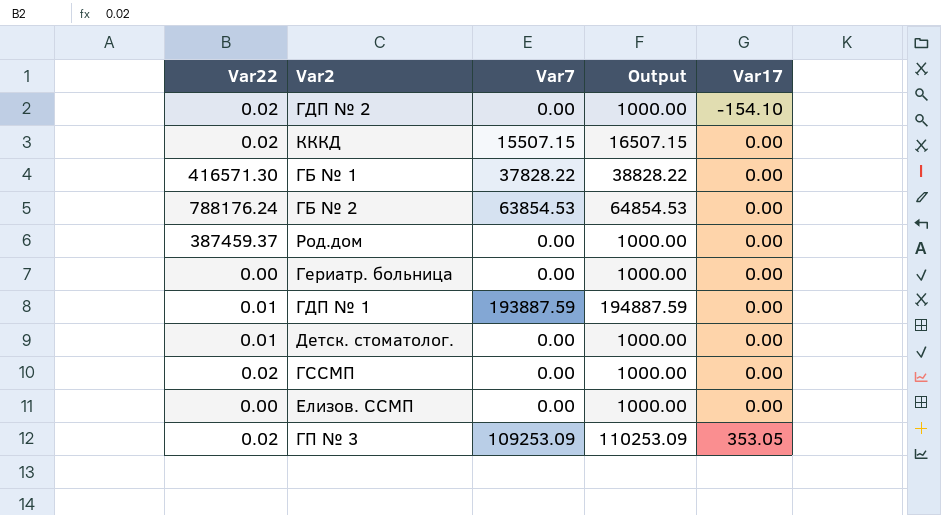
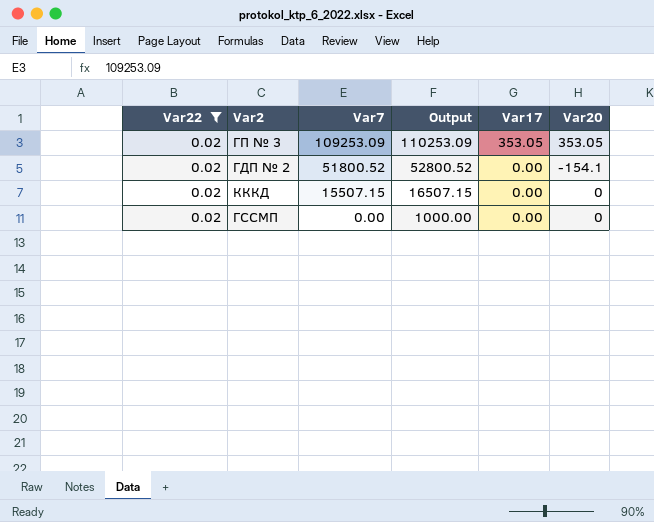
filter: none -> Var22 = 0.02
row order: Var17 ascending -> Var7 descending
column Var20 | position: none -> 6
ГДП № 2 | Var7: 0.00 -> 51800.52
ГДП № 2 | Output: 1000.00 -> 52800.52
ГДП № 2 | Var17: -154.10 -> 0.00

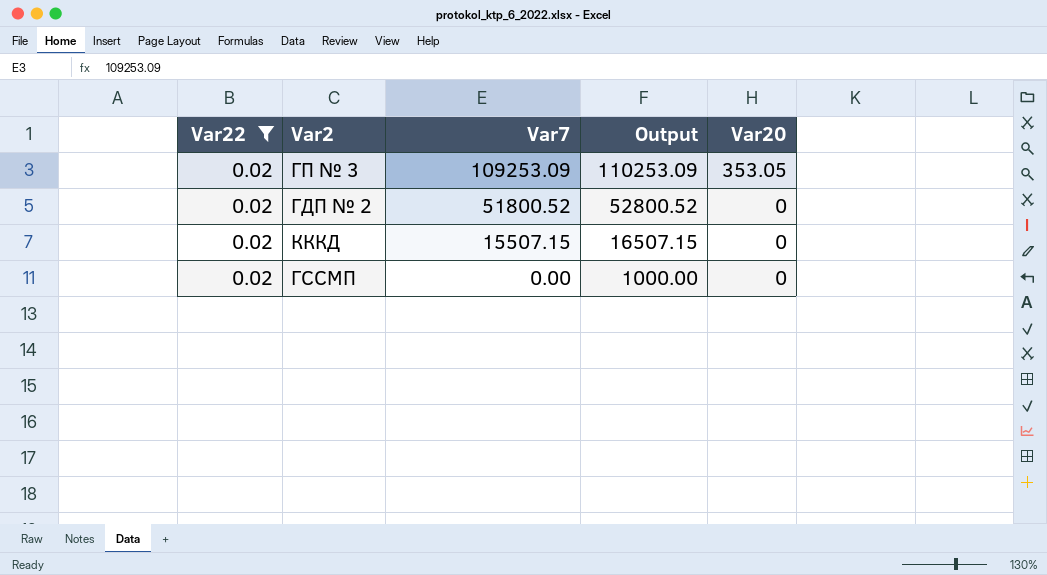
column Var17 | position: 5 -> none
ГДП № 2 | Var20: -154.1 -> 0

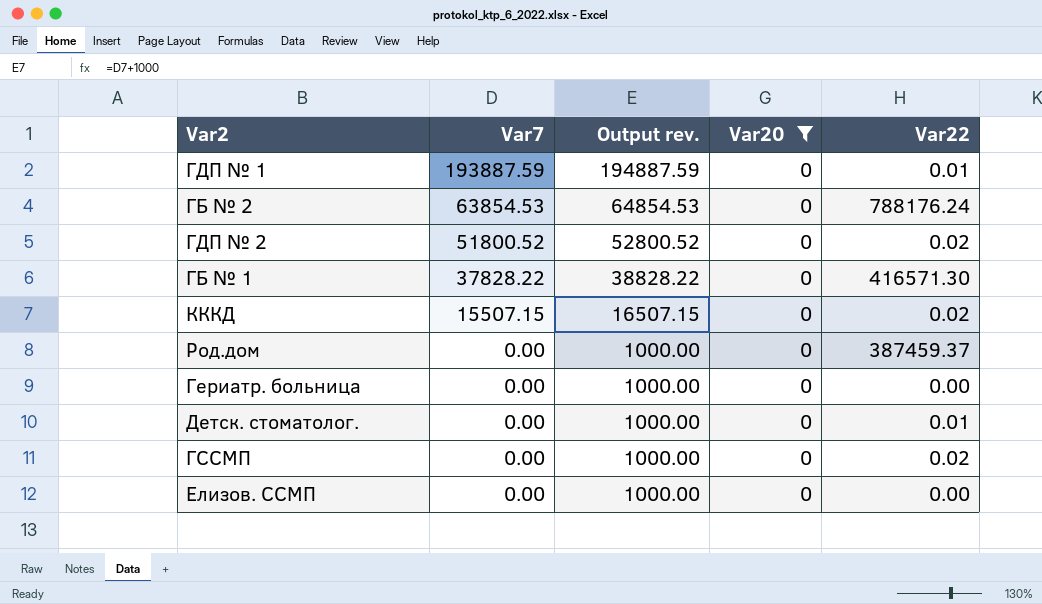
filter: Var22 = 0.02 -> Var20 = 0
column name: Output -> Output rev.
column Var22 | position: 1 -> 5

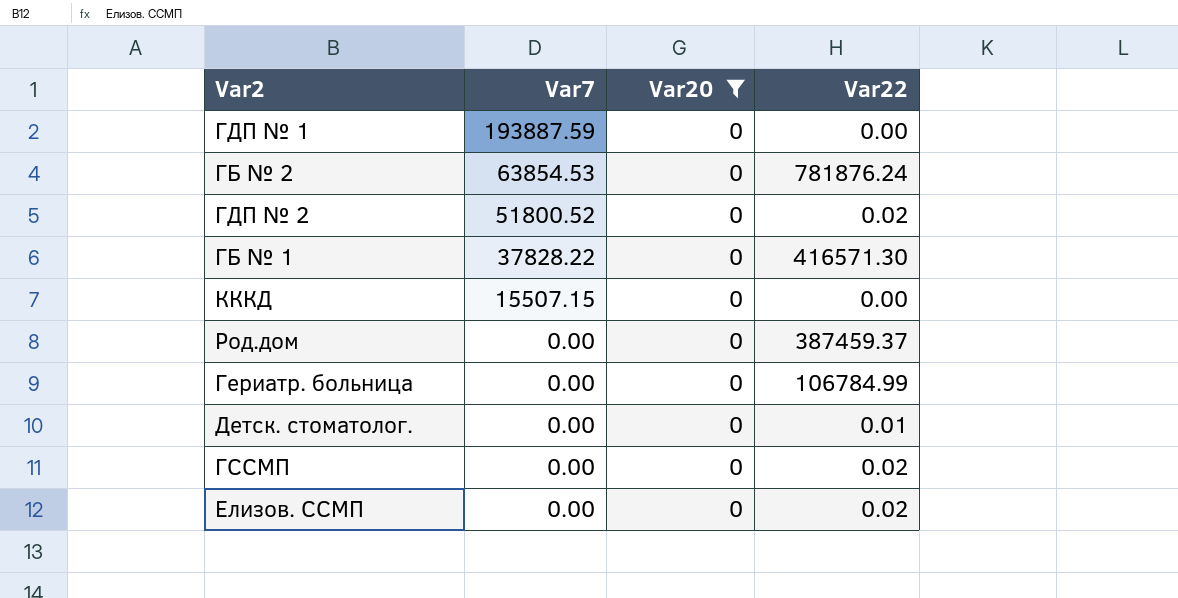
column Output rev. | formula: [Var7] + 1000 -> none
ГДП № 1 | Var22: 0.01 -> 0.00
ГБ № 2 | Var22: 788176.24 -> 781876.24
КККД | Var22: 0.02 -> 0.00
Гериатр. больница | Var22: 0.00 -> 106784.99
Елизов. ССМП | Var22: 0.00 -> 0.02

